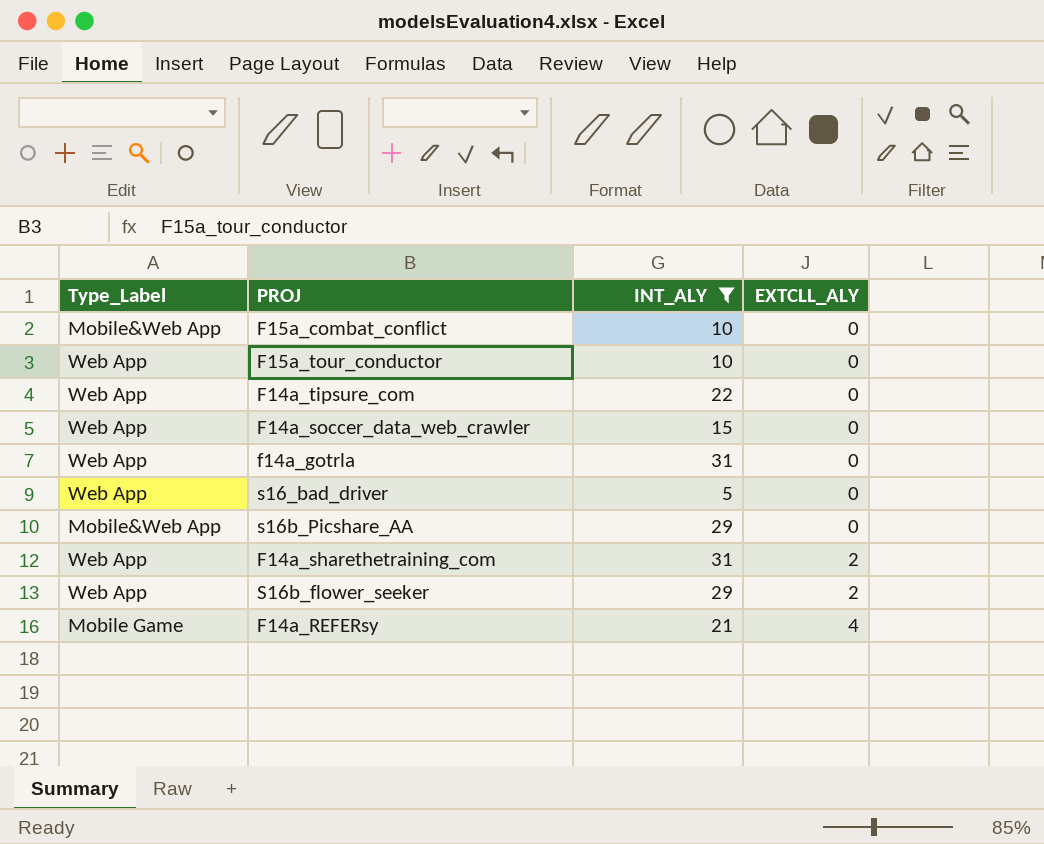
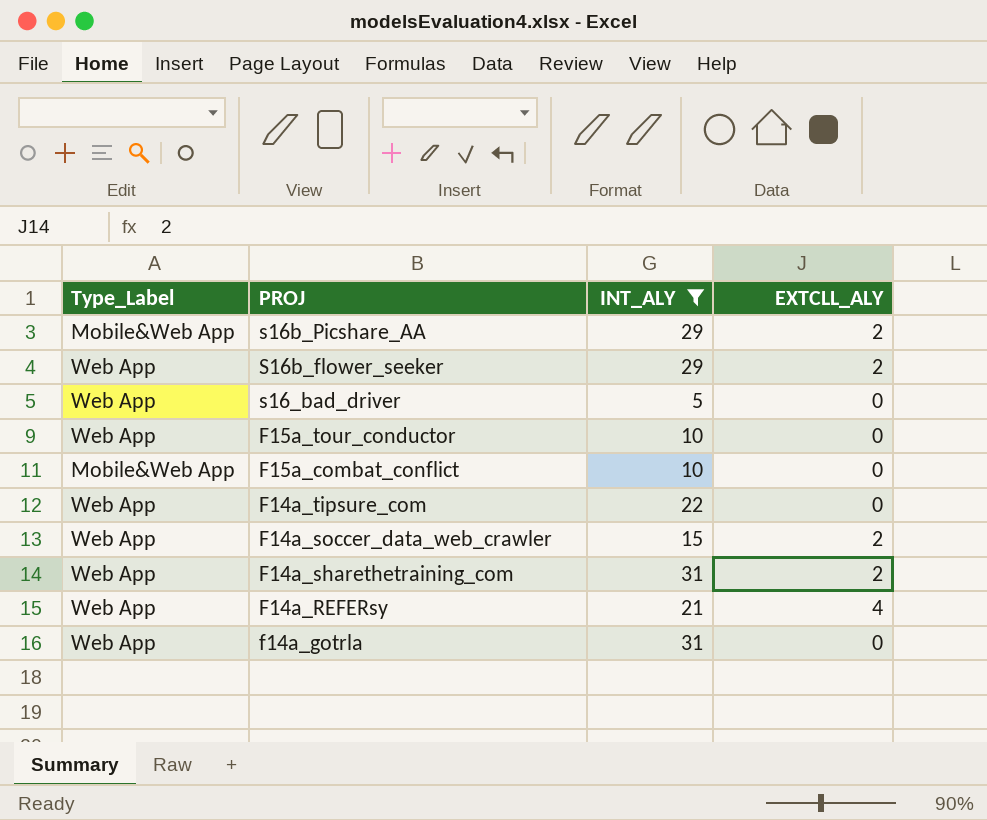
row order: EXTCLL_ALY ascending -> PROJ descending
s16b_Picshare_AA | EXTCLL_ALY: 0 -> 2
F14a_soccer_data_web_crawler | EXTCLL_ALY: 0 -> 2
F14a_REFERsy | Type_Label: Mobile Game -> Web App

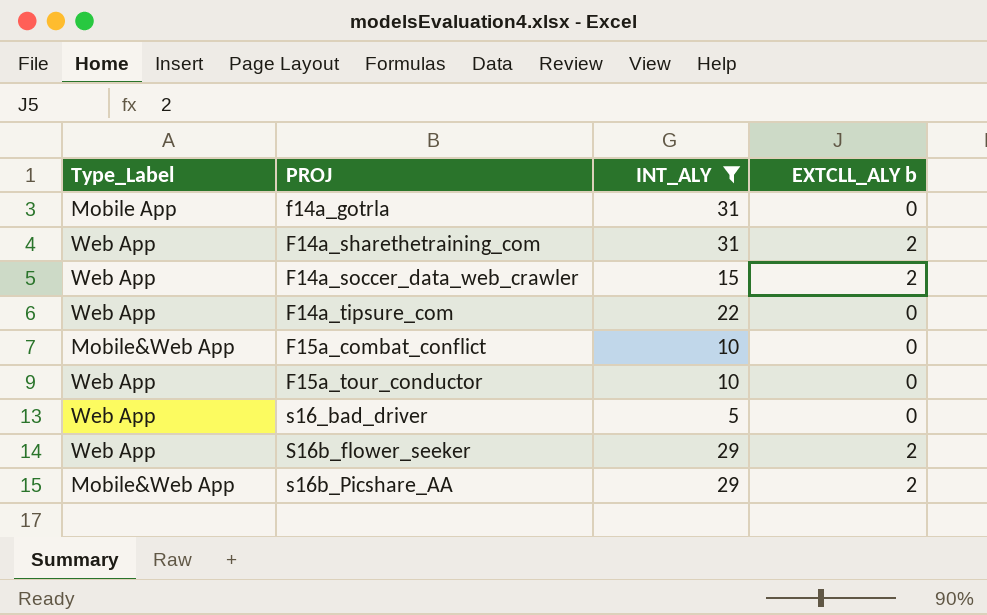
row order: PROJ descending -> PROJ ascending
column name: EXTCLL_ALY -> EXTCLL_ALY b
row F14a_REFERsy: Web App | 21 | 4 -> none
f14a_gotrla | Type_Label: Web App -> Mobile App

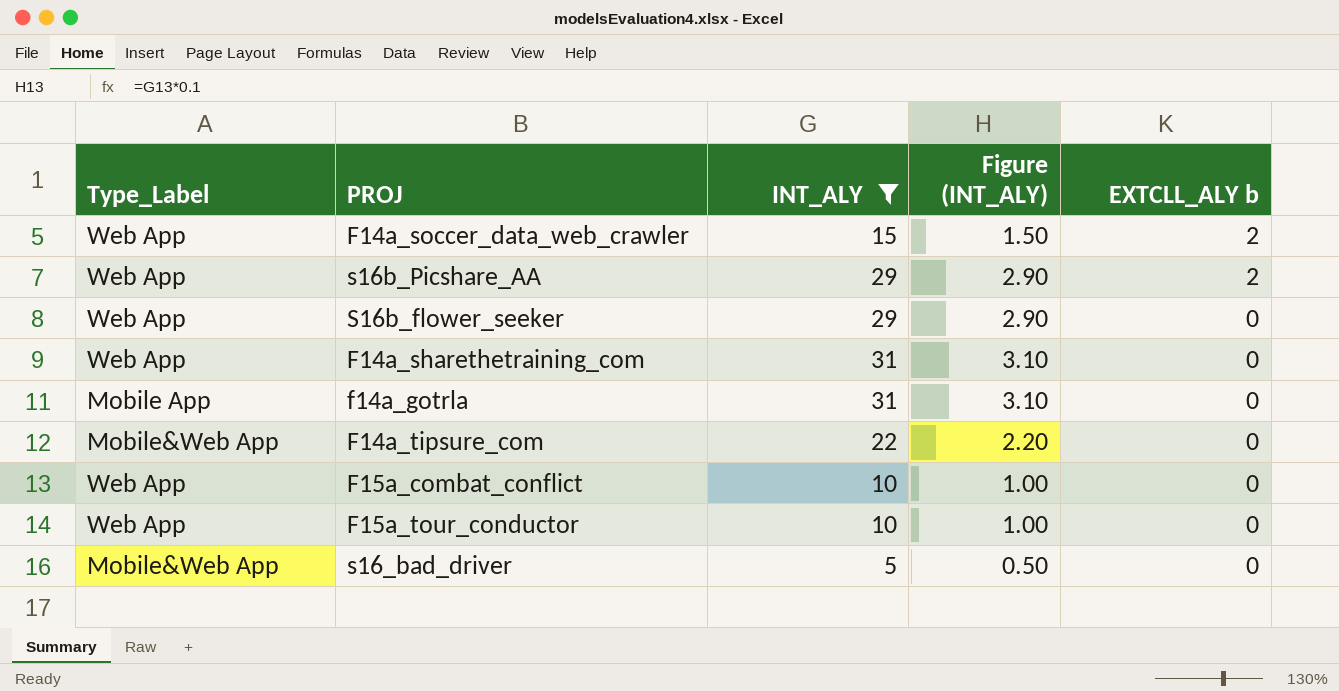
row order: PROJ ascending -> EXTCLL_ALY b descending
column Figure (INT_ALY) | formula: none -> [INT_ALY] * 0.1
s16b_Picshare_AA | Type_Label: Mobile&Web App -> Web App
S16b_flower_seeker | EXTCLL_ALY b: 2 -> 0
F14a_sharethetraining_com | EXTCLL_ALY b: 2 -> 0
F14a_tipsure_com | Type_Label: Web App -> Mobile&Web App
F15a_combat_conflict | Type_Label: Mobile&Web App -> Web App
s16_bad_driver | Type_Label: Web App -> Mobile&Web App

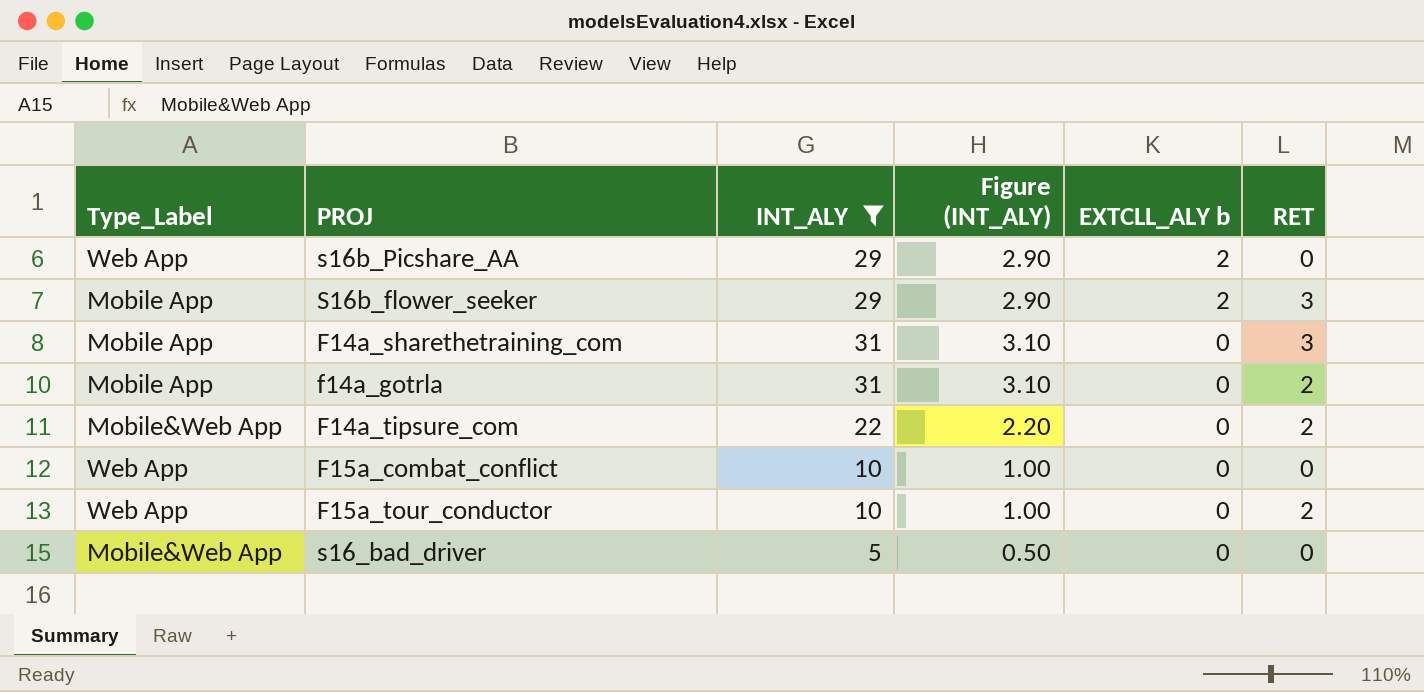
column RET | position: none -> 6
row F14a_soccer_data_web_crawler: Web App | 15 | 1.50 | 2 -> none
S16b_flower_seeker | Type_Label: Web App -> Mobile App
S16b_flower_seeker | EXTCLL_ALY b: 0 -> 2
F14a_sharethetraining_com | Type_Label: Web App -> Mobile App

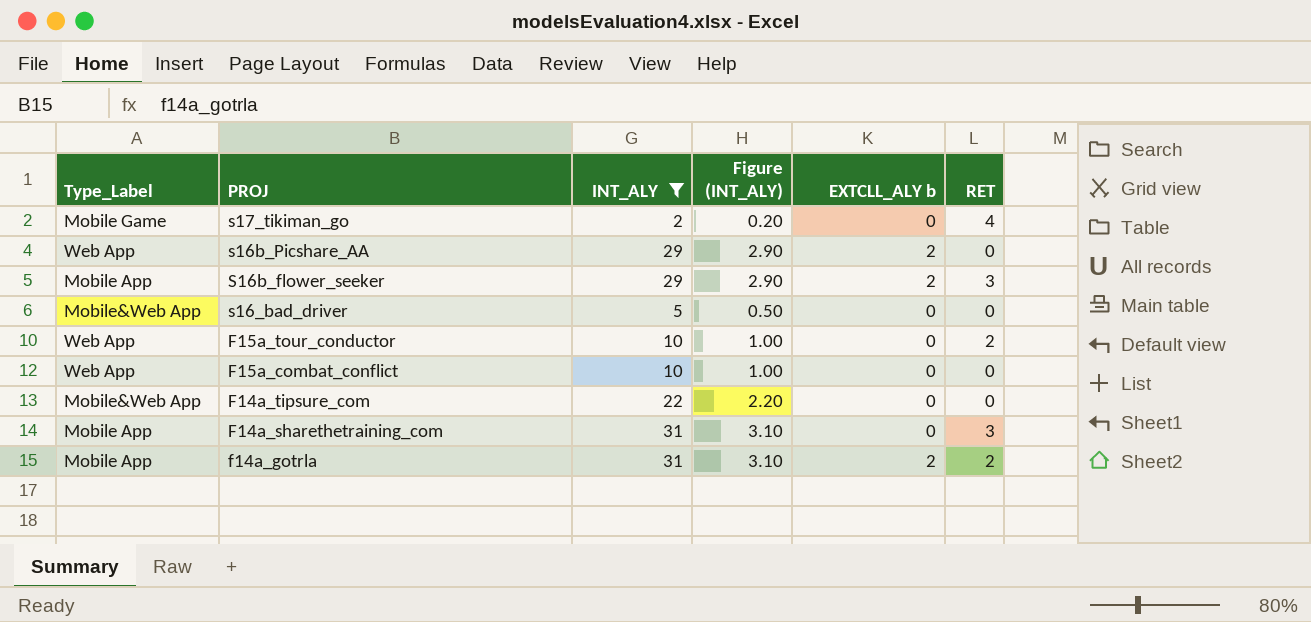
row order: EXTCLL_ALY b descending -> PROJ descending
row s17_tikiman_go: none -> Mobile Game | 2 | 0.20 | 0 | 4
F14a_tipsure_com | RET: 2 -> 0
f14a_gotrla | EXTCLL_ALY b: 0 -> 2

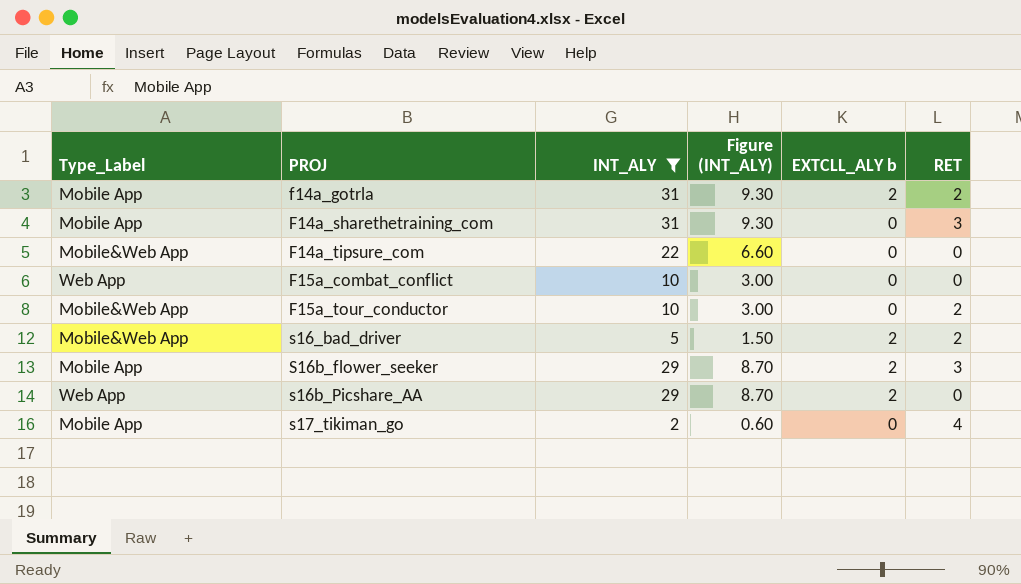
row order: PROJ descending -> PROJ ascending
column Figure (INT_ALY) | formula: [INT_ALY] * 0.1 -> [INT_ALY] * 0.3
F15a_tour_conductor | Type_Label: Web App -> Mobile&Web App
s16_bad_driver | EXTCLL_ALY b: 0 -> 2
s16_bad_driver | RET: 0 -> 2
s17_tikiman_go | Type_Label: Mobile Game -> Mobile App

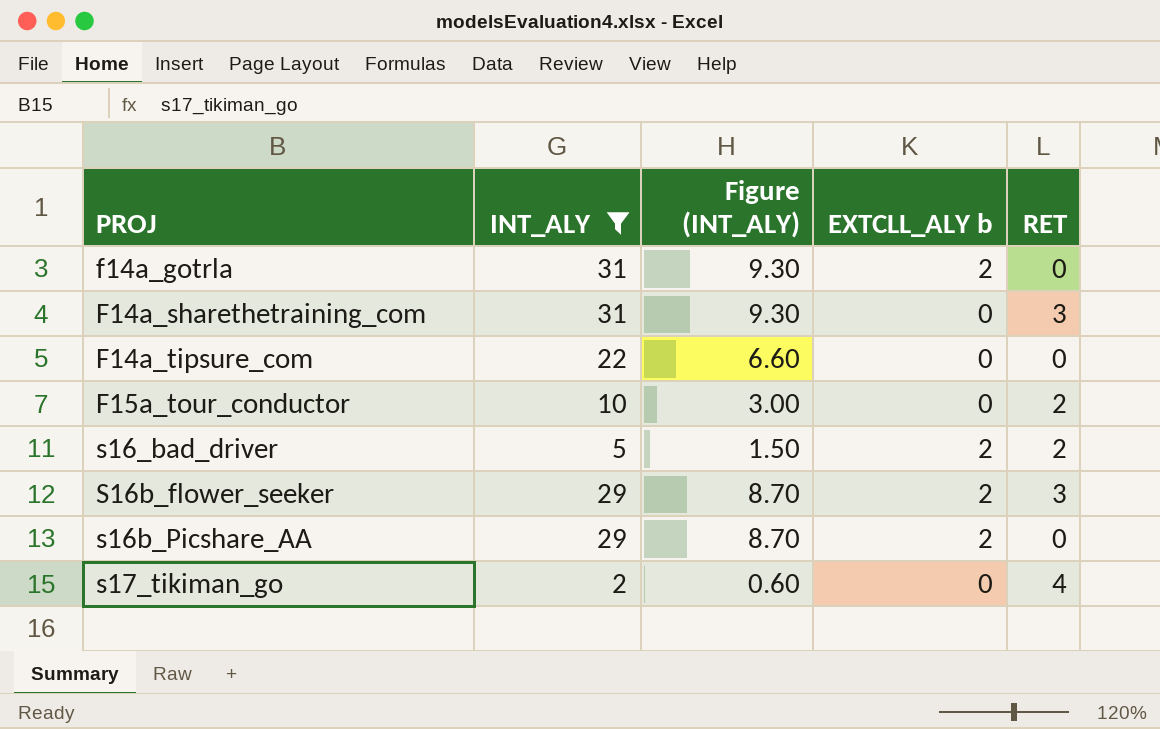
column Type_Label | position: 1 -> none
row F15a_combat_conflict: Web App | 10 | 3.00 | 0 | 0 -> none
f14a_gotrla | RET: 2 -> 0

